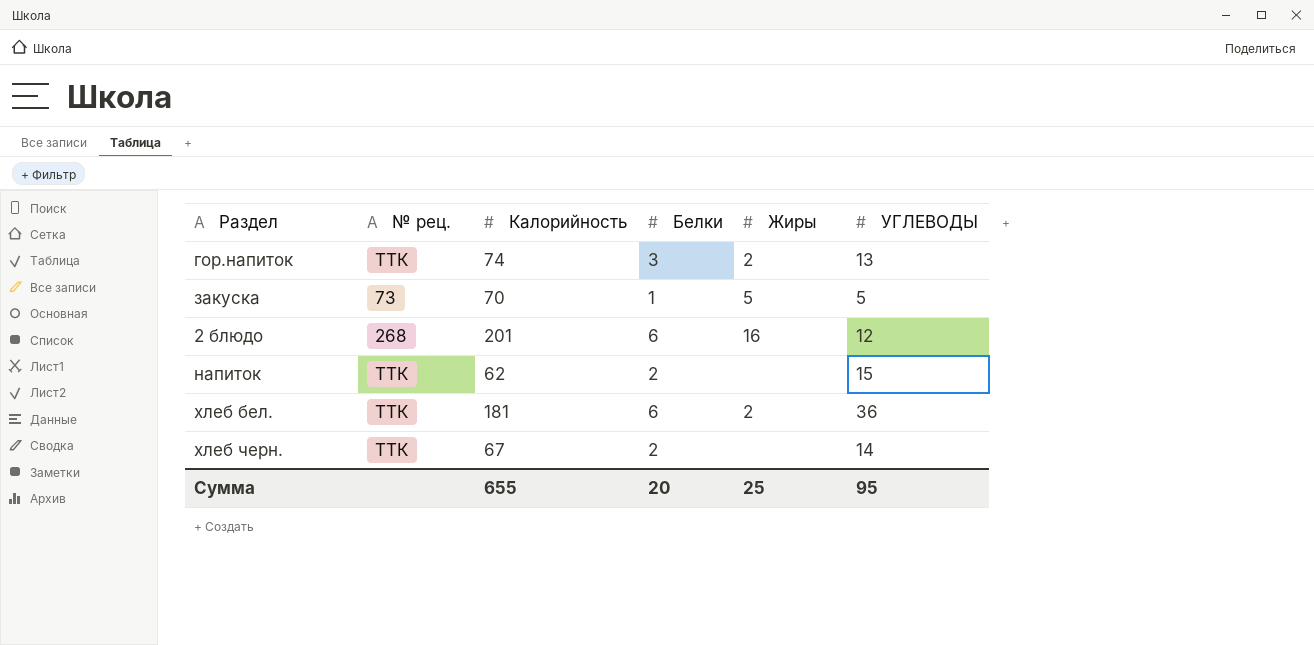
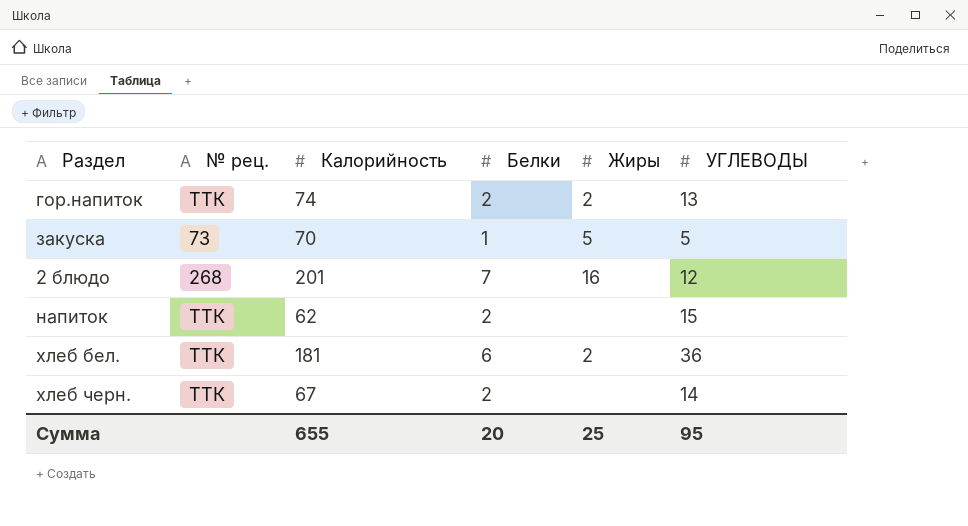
гор.напиток | Белки: 3 -> 2
2 блюдо | Белки: 6 -> 7

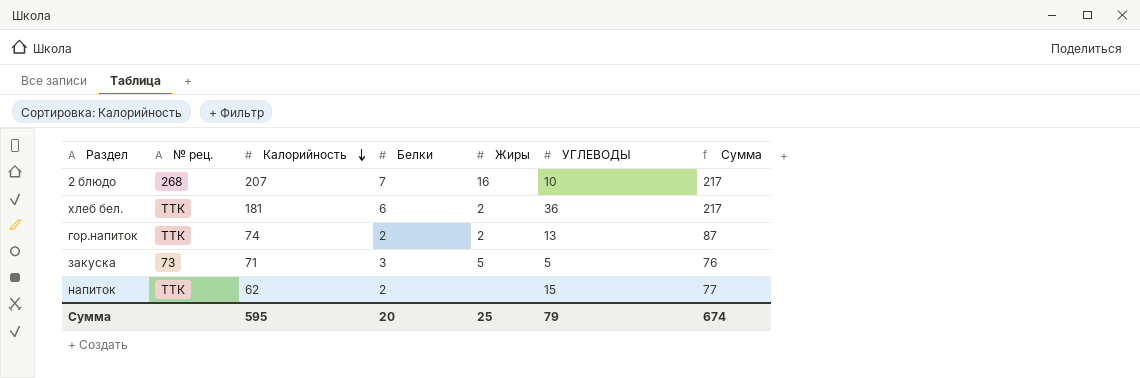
row order: none -> Калорийность descending
column Сумма | formula: none -> [Калорийность] + [УГЛЕВОДЫ]
row хлеб черн.: ТТК | 67 | 2 | none | 14 -> none
2 блюдо | Калорийность: 201 -> 207
2 блюдо | УГЛЕВОДЫ: 12 -> 10
закуска | Калорийность: 70 -> 71
закуска | Белки: 1 -> 3
Сумма | Калорийность: 655 -> 595
Сумма | УГЛЕВОДЫ: 95 -> 79

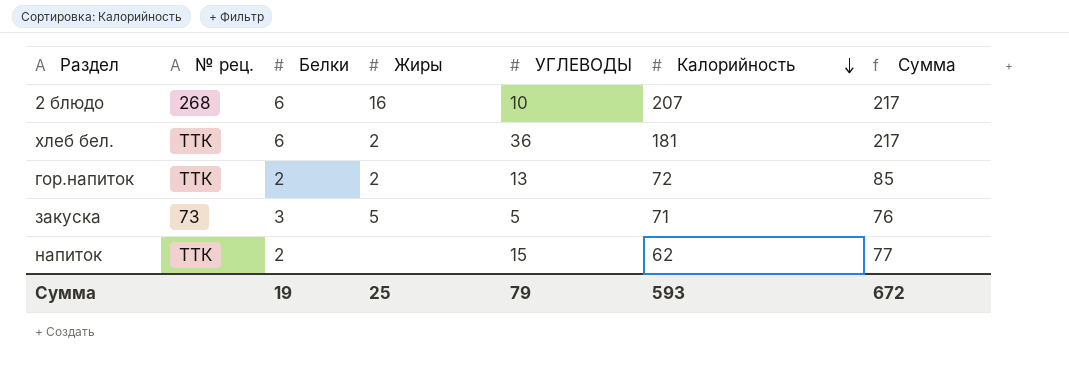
column Калорийность | position: 3 -> 6
2 блюдо | Белки: 7 -> 6
гор.напиток | Калорийность: 74 -> 72
гор.напиток | Сумма: 87 -> 85
Сумма | Белки: 20 -> 19
Сумма | Калорийность: 595 -> 593
Сумма | Сумма: 674 -> 672

